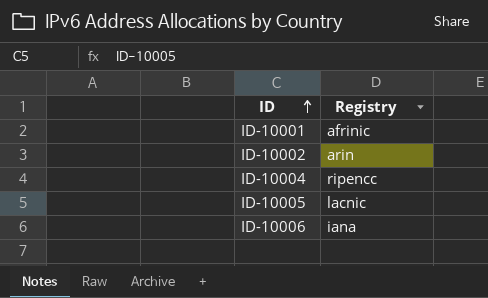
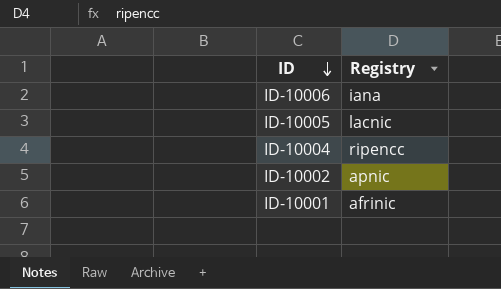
row order: ID ascending -> ID descending
ID-10002 | Registry: arin -> apnic

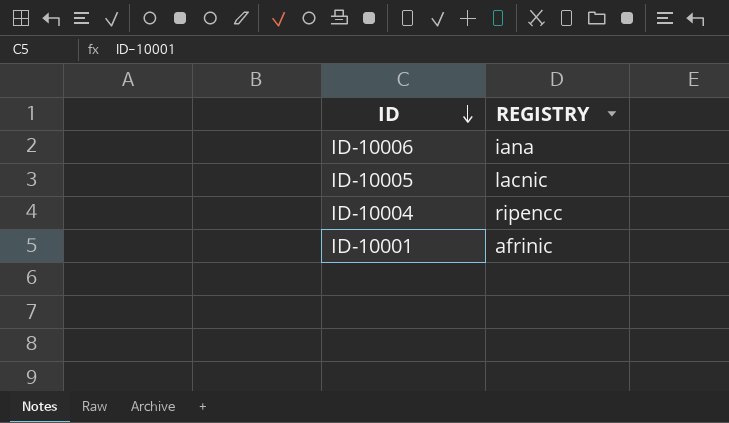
column name: Registry -> REGISTRY
row ID-10002: apnic -> none

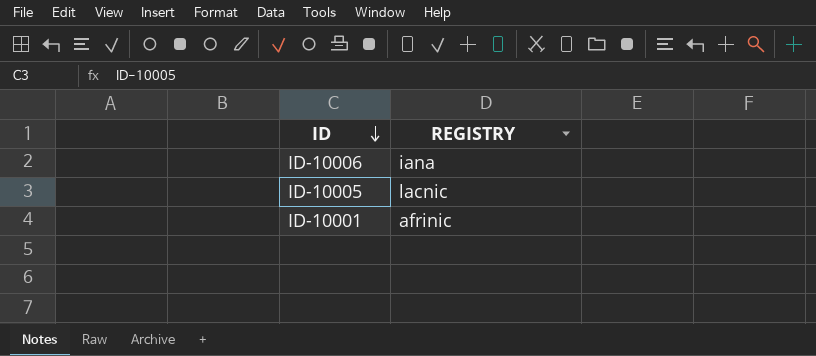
row ID-10004: ripencc -> none

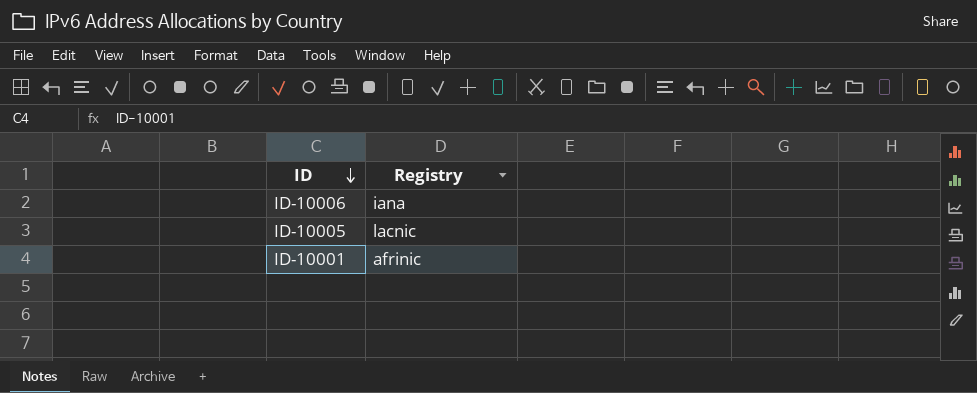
column name: REGISTRY -> Registry

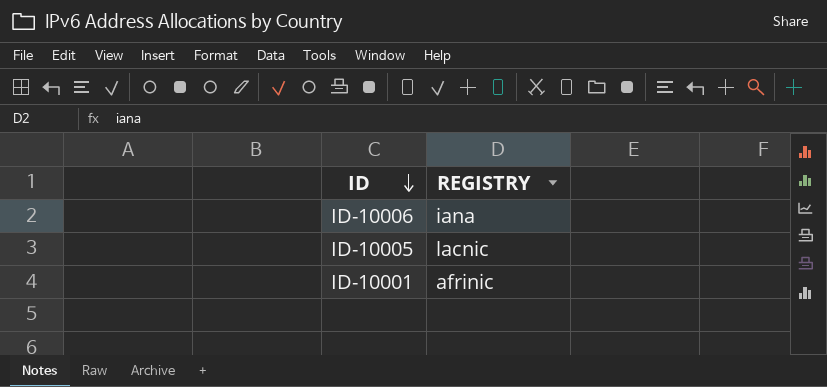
column name: Registry -> REGISTRY

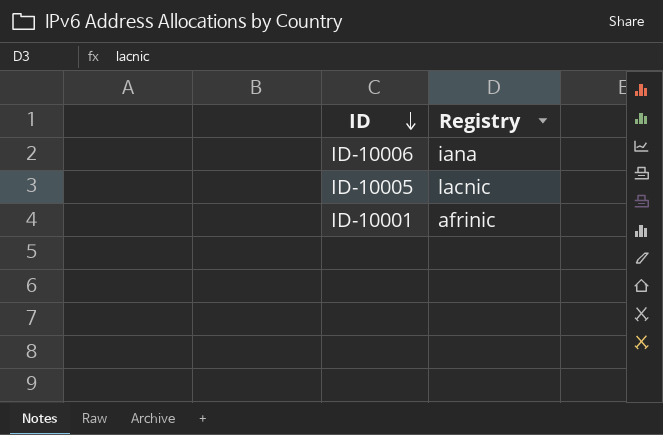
column name: REGISTRY -> Registry

